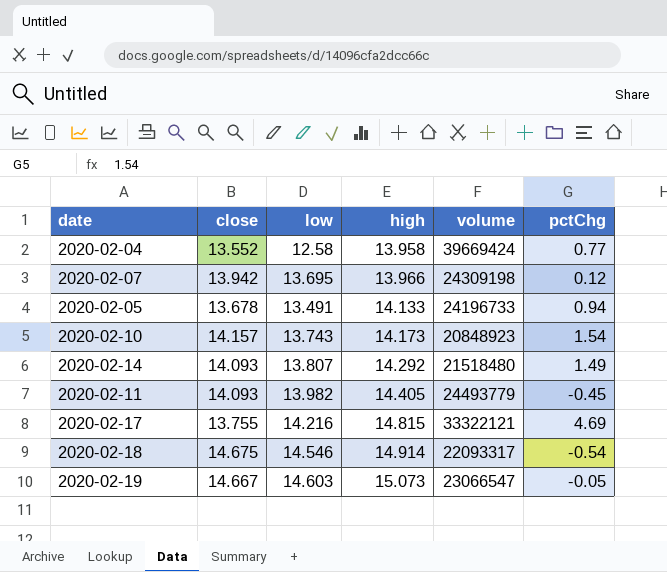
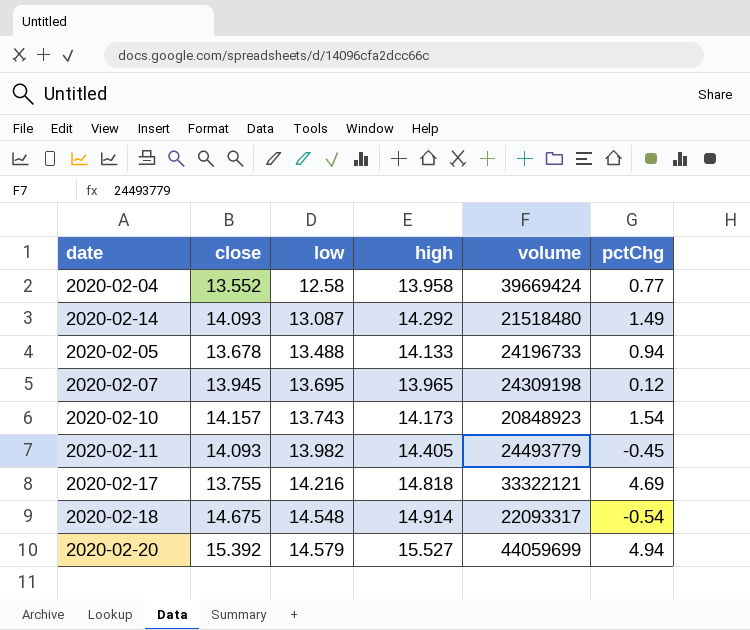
row order: high ascending -> low ascending
row 2020-02-19: 14.667 | 14.603 | 15.073 | 23066547 | -0.05 -> none
2020-02-14 | low: 13.807 -> 13.087
2020-02-05 | low: 13.491 -> 13.488
2020-02-07 | close: 13.942 -> 13.945
2020-02-07 | high: 13.966 -> 13.965
2020-02-17 | high: 14.815 -> 14.818
2020-02-18 | low: 14.546 -> 14.548
row 2020-02-20: none -> 15.392 | 14.579 | 15.527 | 44059699 | 4.94

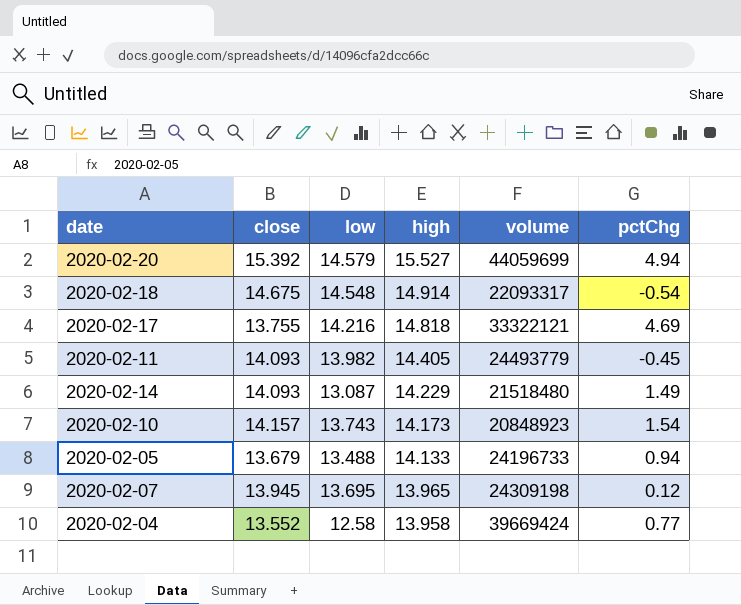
row order: low ascending -> high descending
2020-02-14 | high: 14.292 -> 14.229
2020-02-05 | close: 13.678 -> 13.679

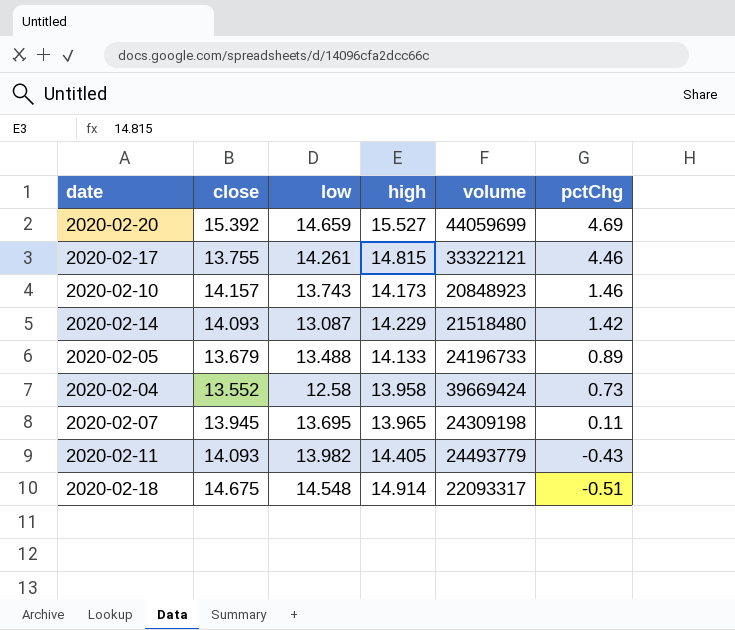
row order: high descending -> pctChg descending
2020-02-20 | low: 14.579 -> 14.659
2020-02-20 | pctChg: 4.94 -> 4.69
2020-02-17 | low: 14.216 -> 14.261
2020-02-17 | high: 14.818 -> 14.815
2020-02-17 | pctChg: 4.69 -> 4.46
2020-02-10 | pctChg: 1.54 -> 1.46
2020-02-14 | pctChg: 1.49 -> 1.42
2020-02-05 | pctChg: 0.94 -> 0.89
2020-02-04 | pctChg: 0.77 -> 0.73
2020-02-07 | pctChg: 0.12 -> 0.11
2020-02-11 | pctChg: -0.45 -> -0.43
2020-02-18 | pctChg: -0.54 -> -0.51

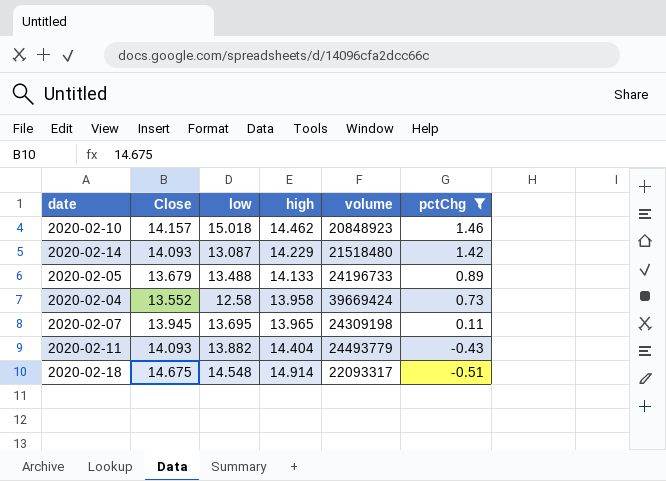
filter: none -> pctChg <= 1.46
column name: close -> Close
2020-02-10 | low: 13.743 -> 15.018
2020-02-10 | high: 14.173 -> 14.462
2020-02-11 | low: 13.982 -> 13.882
2020-02-11 | high: 14.405 -> 14.404

